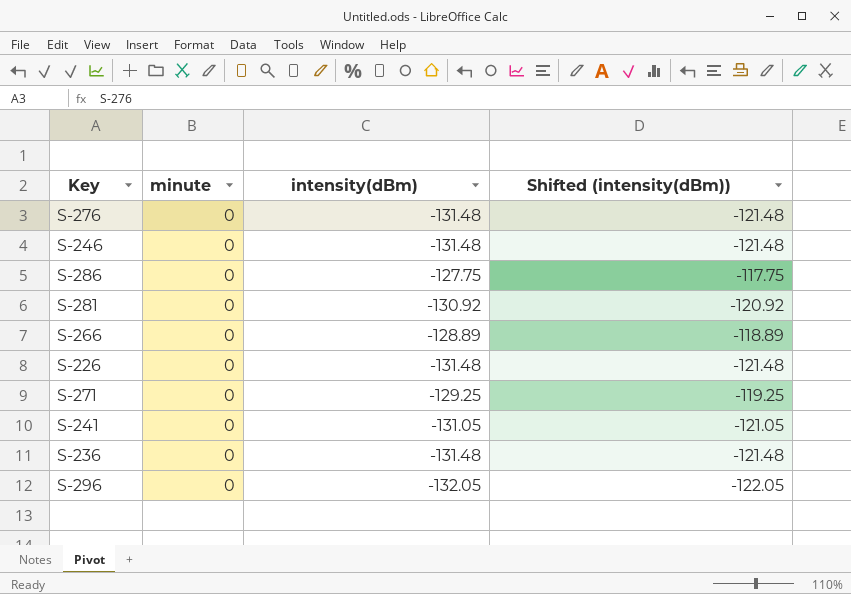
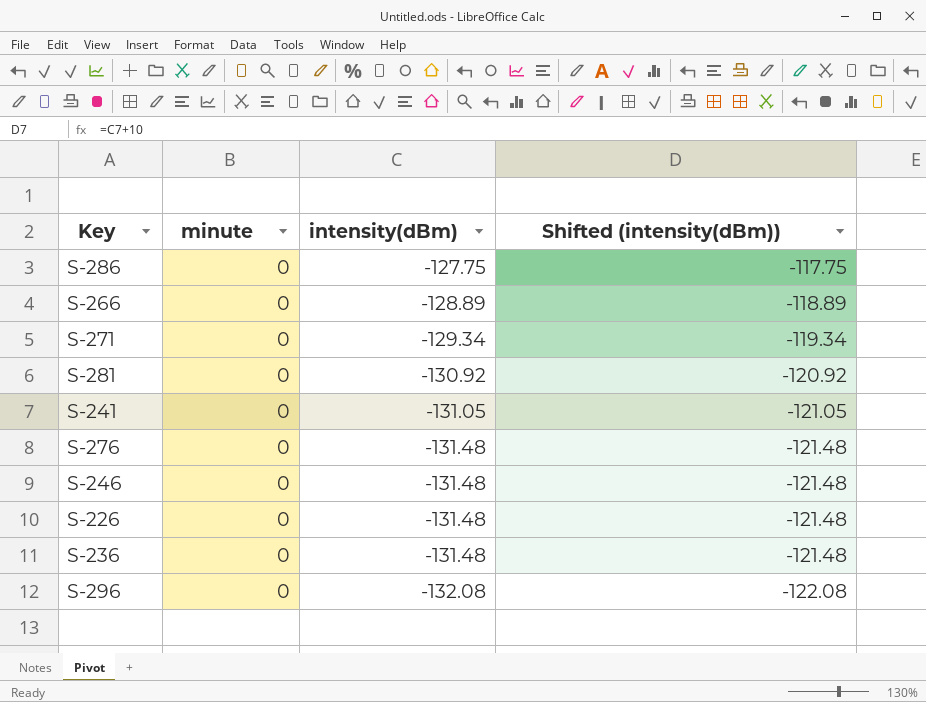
row order: none -> intensity(dBm) descending
S-271 | intensity(dBm): -129.25 -> -129.34
S-271 | Shifted (intensity(dBm)): -119.25 -> -119.34
S-296 | intensity(dBm): -132.05 -> -132.08
S-296 | Shifted (intensity(dBm)): -122.05 -> -122.08

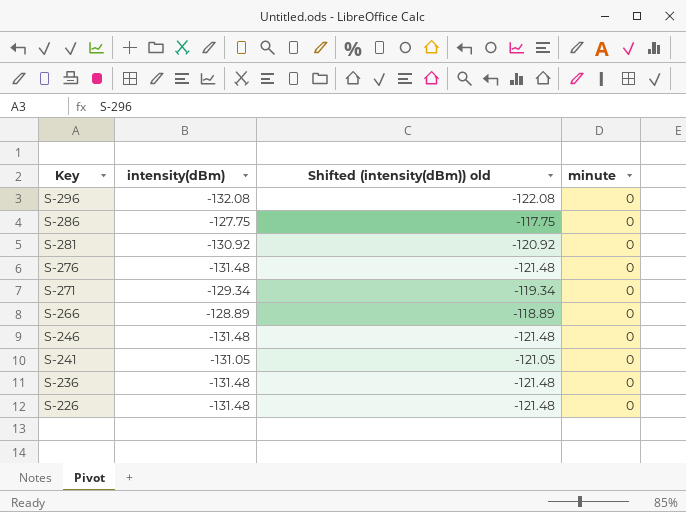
row order: intensity(dBm) descending -> Key descending
column name: Shifted (intensity(dBm)) -> Shifted (intensity(dBm)) old
column minute | position: 2 -> 4

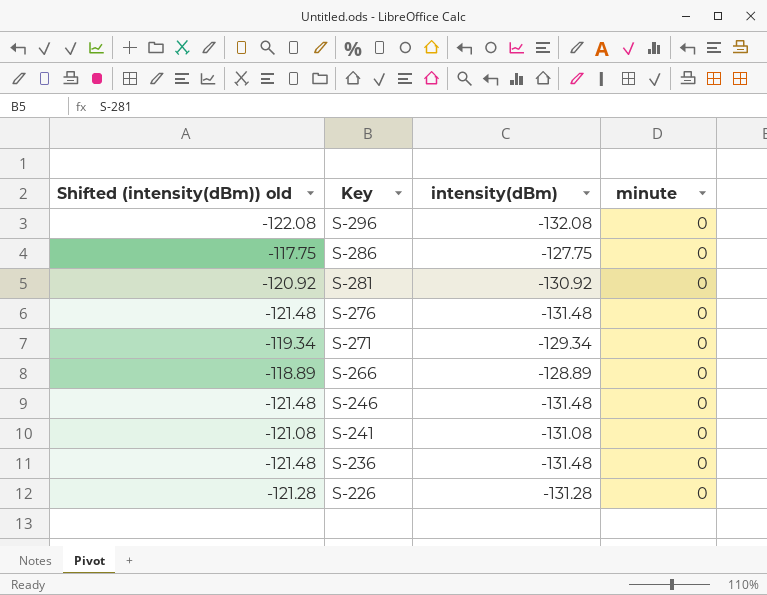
column Shifted (intensity(dBm)) old | position: 3 -> 1
S-241 | Shifted (intensity(dBm)) old: -121.05 -> -121.08
S-241 | intensity(dBm): -131.05 -> -131.08
S-226 | Shifted (intensity(dBm)) old: -121.48 -> -121.28
S-226 | intensity(dBm): -131.48 -> -131.28

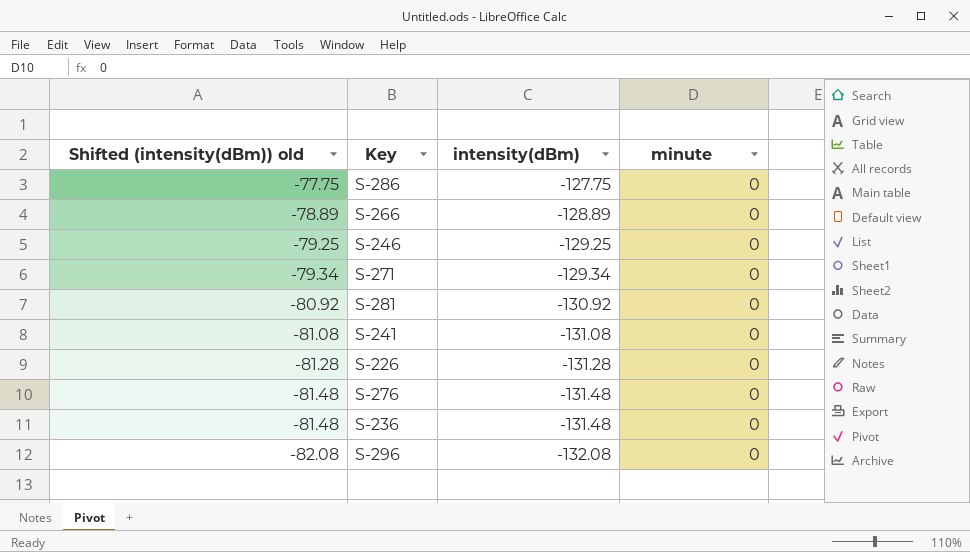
row order: Key descending -> Shifted (intensity(dBm)) old descending
column Shifted (intensity(dBm)) old | formula: [intensity(dBm)] + 10 -> [intensity(dBm)] + 50
S-246 | intensity(dBm): -131.48 -> -129.25

